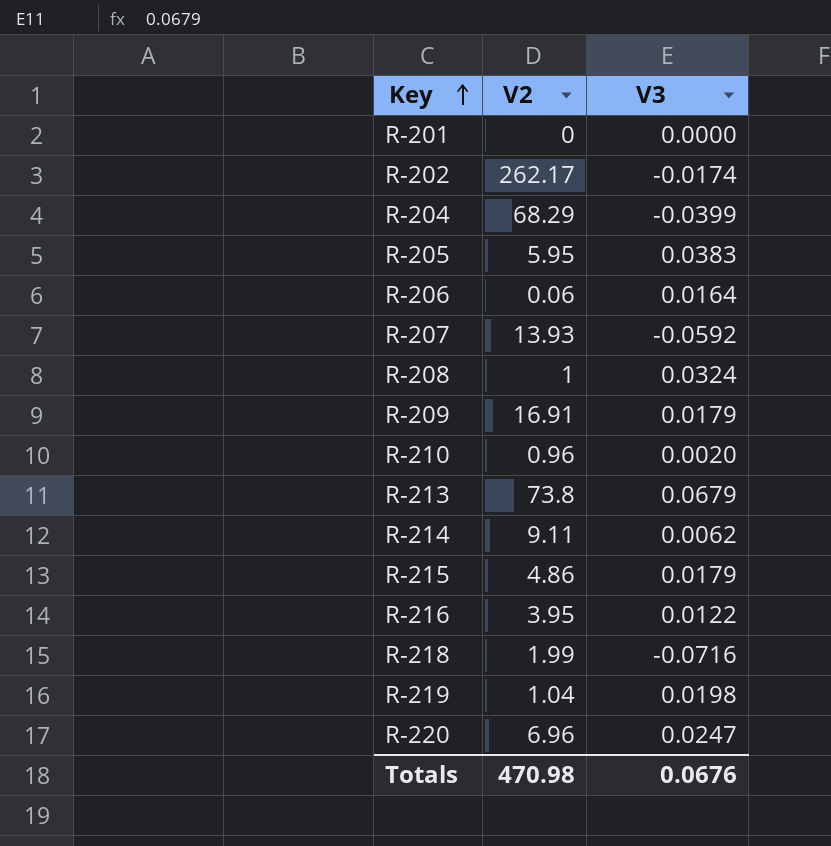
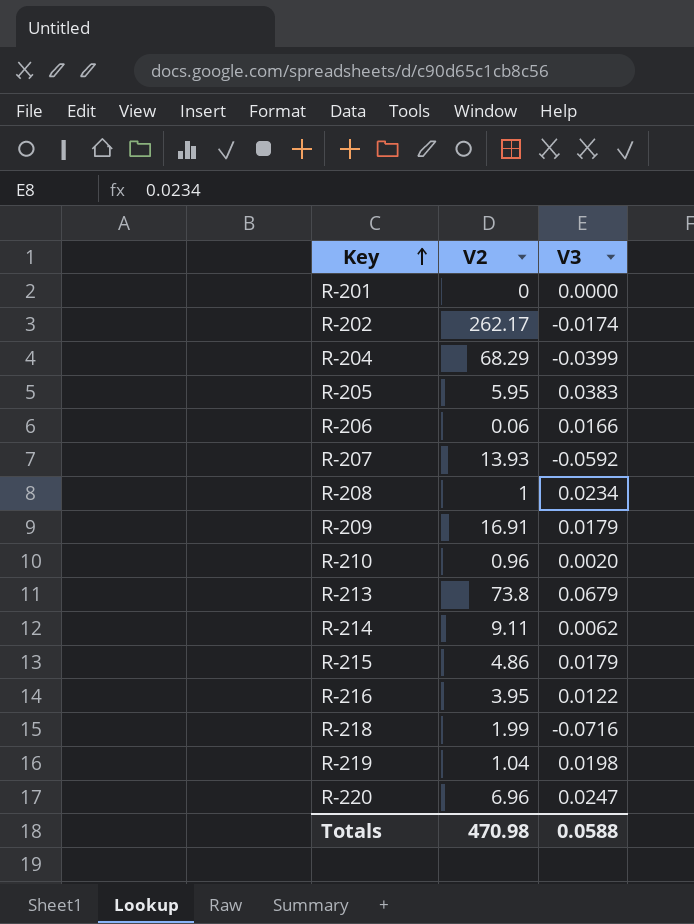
R-206 | V3: 0.0164 -> 0.0166
R-208 | V3: 0.0324 -> 0.0234
Totals | V3: 0.0676 -> 0.0588

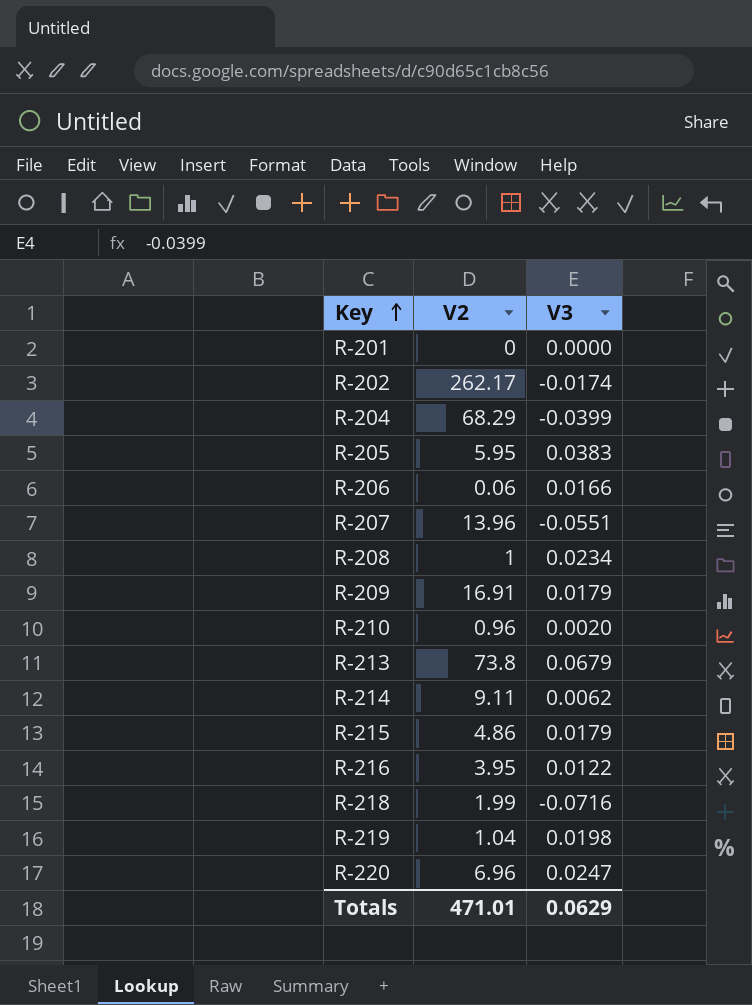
R-207 | V2: 13.93 -> 13.96
R-207 | V3: -0.0592 -> -0.0551
Totals | V2: 470.98 -> 471.01
Totals | V3: 0.0588 -> 0.0629

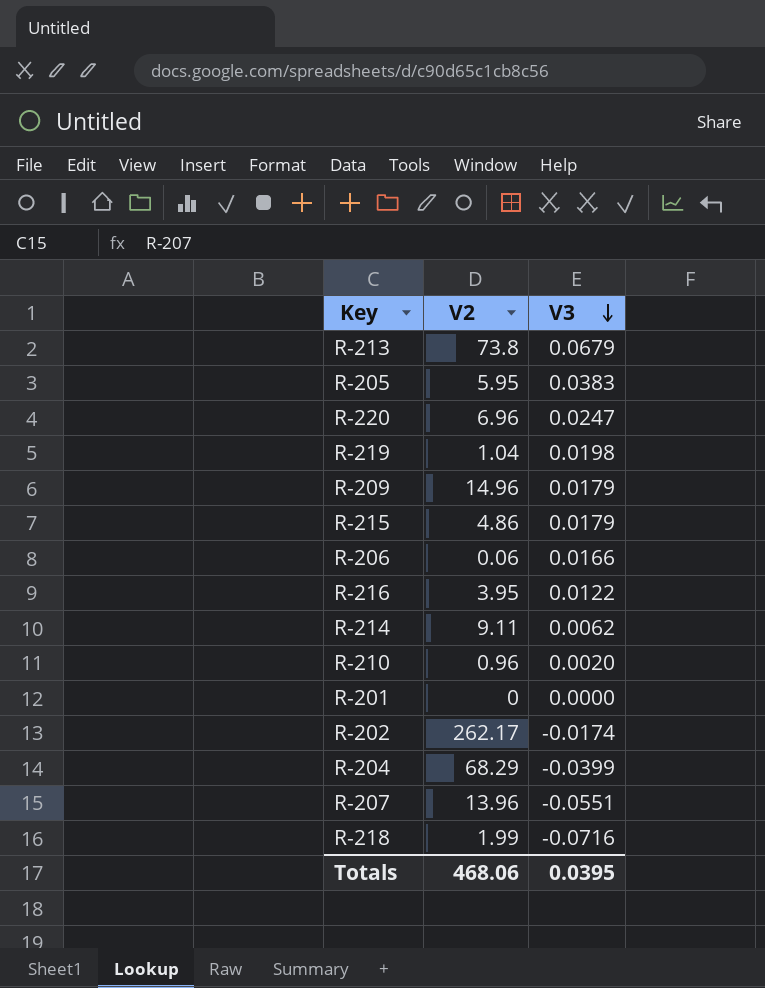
row order: Key ascending -> V3 descending
row R-208: 1 | 0.0234 -> none
R-209 | V2: 16.91 -> 14.96
Totals | V2: 471.01 -> 468.06
Totals | V3: 0.0629 -> 0.0395

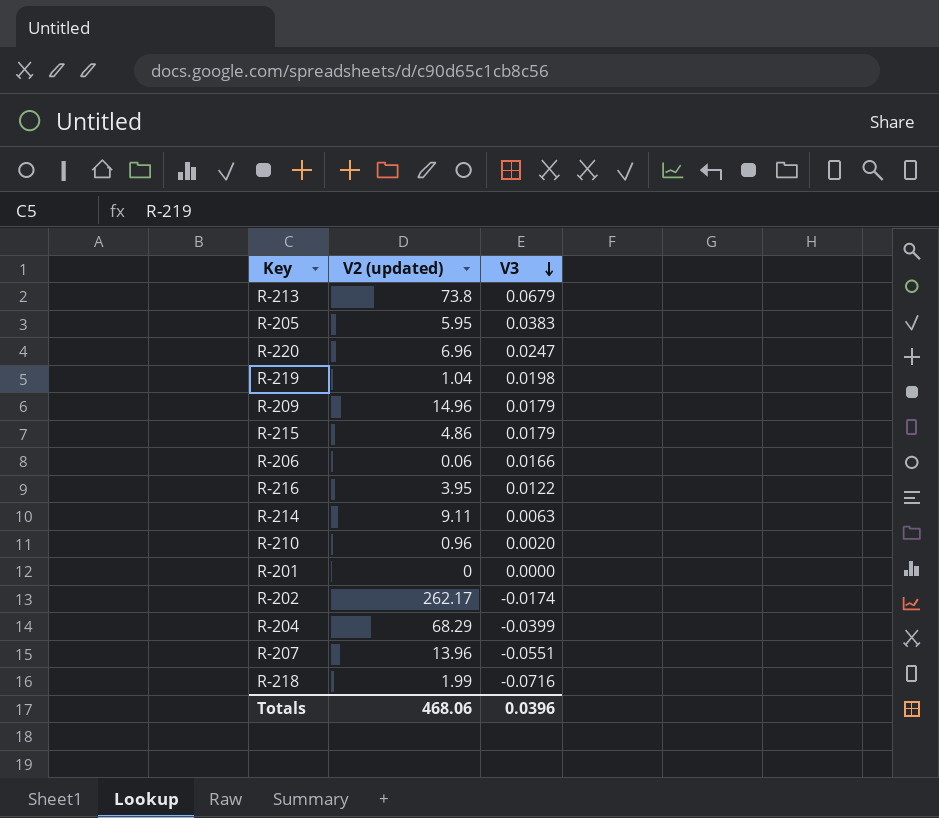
column name: V2 -> V2 (updated)
R-214 | V3: 0.0062 -> 0.0063
Totals | V3: 0.0395 -> 0.0396

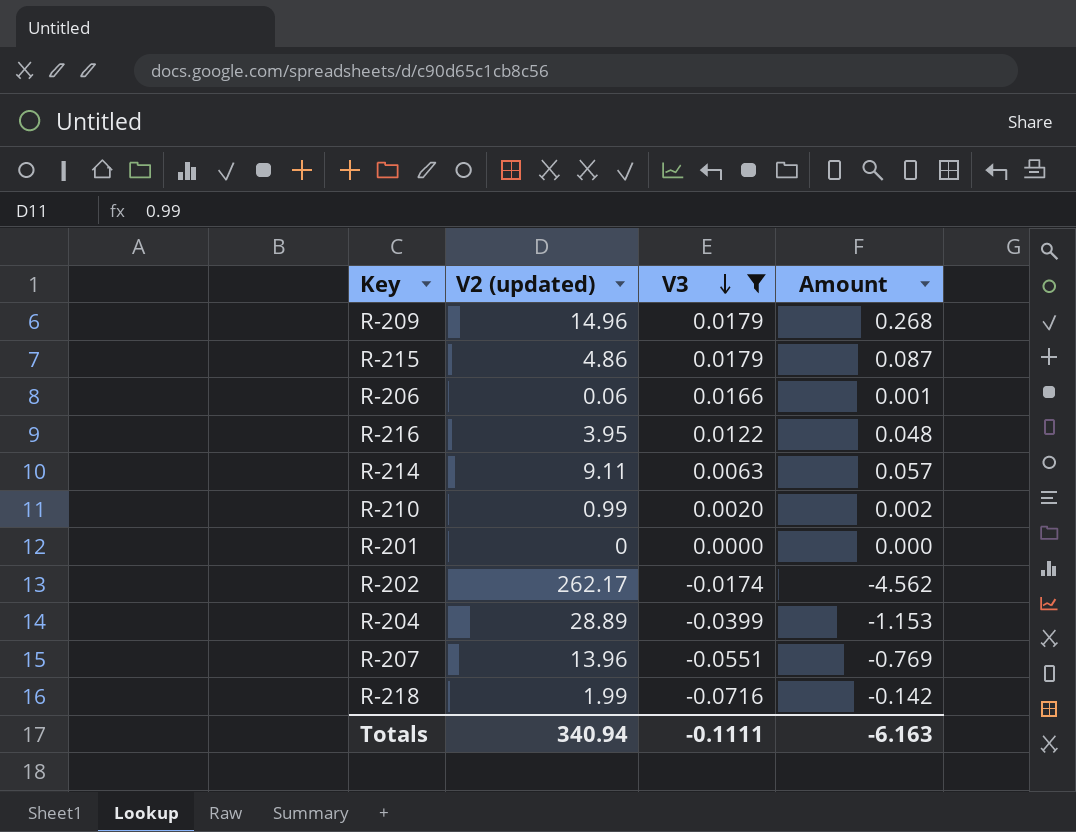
filter: none -> V3 <= 0.0179
column Amount | formula: none -> [V2 (updated)] * [V3]
R-210 | V2 (updated): 0.96 -> 0.99
R-204 | V2 (updated): 68.29 -> 28.89
Totals | V2 (updated): 468.06 -> 340.94
Totals | V3: 0.0396 -> -0.1111

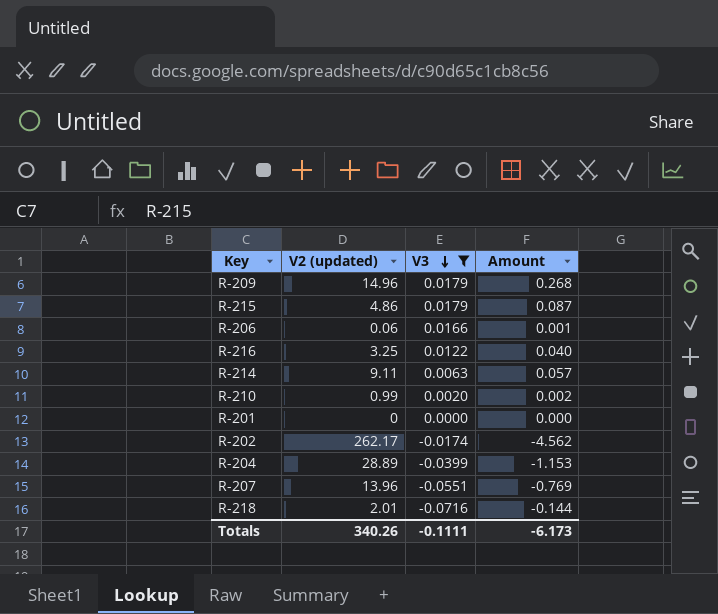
R-216 | V2 (updated): 3.95 -> 3.25
R-216 | Amount: 0.048 -> 0.040
R-218 | V2 (updated): 1.99 -> 2.01
R-218 | Amount: -0.142 -> -0.144
Totals | V2 (updated): 340.94 -> 340.26
Totals | Amount: -6.163 -> -6.173

